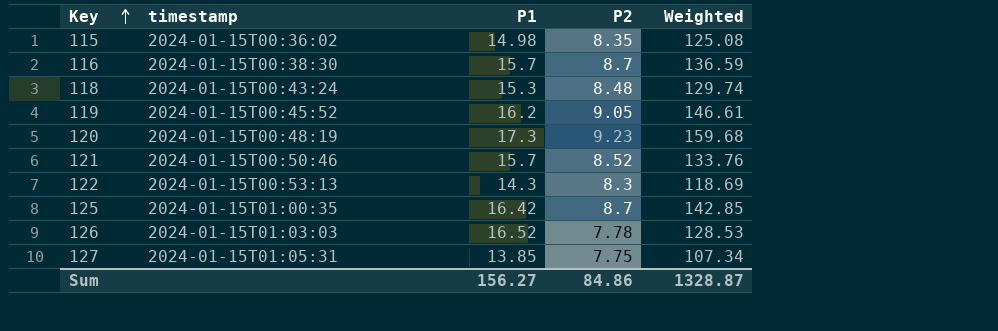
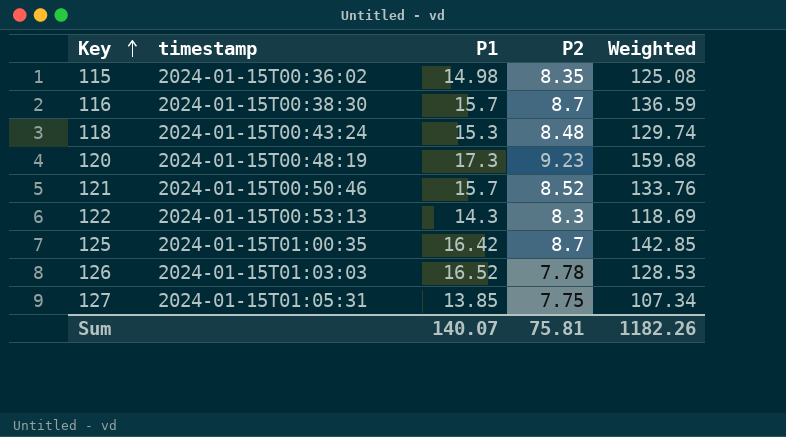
row 119: 2024-01-15T00:45:52 | 16.2 | 9.05 | 146.61 -> none
Sum | P1: 156.27 -> 140.07
Sum | P2: 84.86 -> 75.81
Sum | Weighted: 1328.87 -> 1182.26

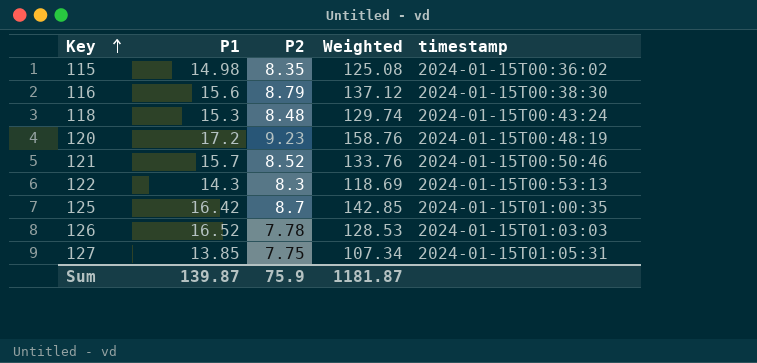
column timestamp | position: 2 -> 5
116 | P1: 15.7 -> 15.6
116 | P2: 8.7 -> 8.79
116 | Weighted: 136.59 -> 137.12
120 | P1: 17.3 -> 17.2
120 | Weighted: 159.68 -> 158.76
Sum | P1: 140.07 -> 139.87
Sum | P2: 75.81 -> 75.9
Sum | Weighted: 1182.26 -> 1181.87

